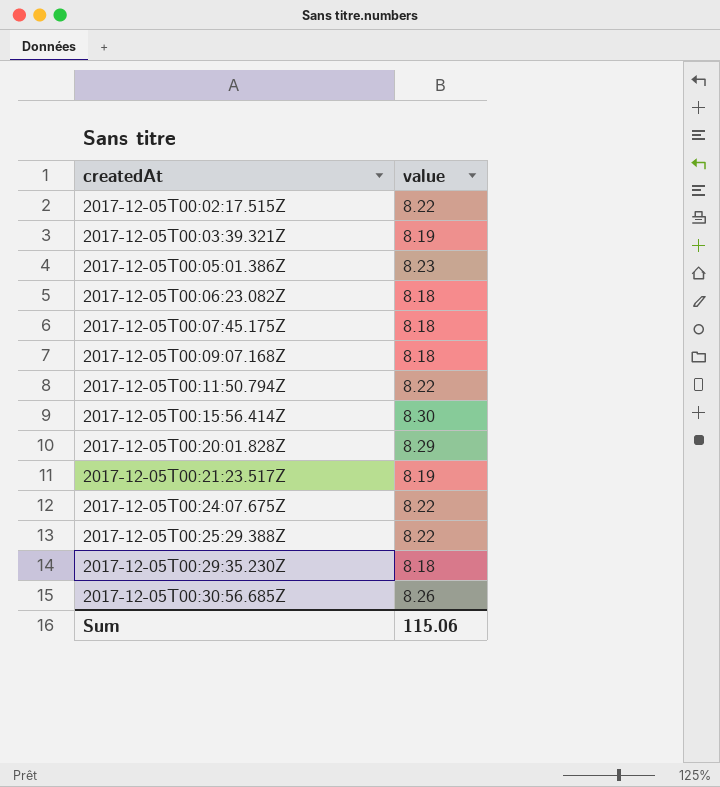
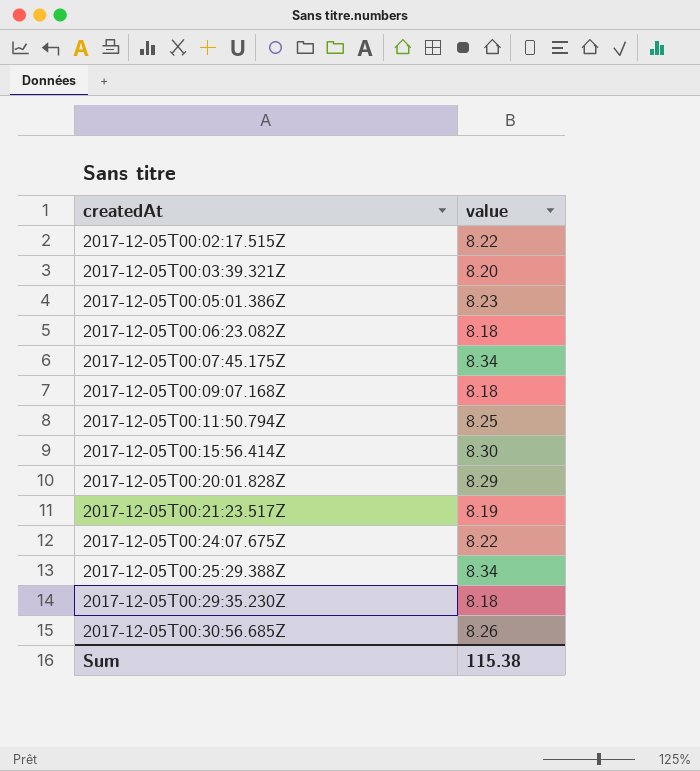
2017-12-05T00:03:39.321Z | value: 8.19 -> 8.20
2017-12-05T00:07:45.175Z | value: 8.18 -> 8.34
2017-12-05T00:11:50.794Z | value: 8.22 -> 8.25
2017-12-05T00:25:29.388Z | value: 8.22 -> 8.34
Sum | value: 115.06 -> 115.38

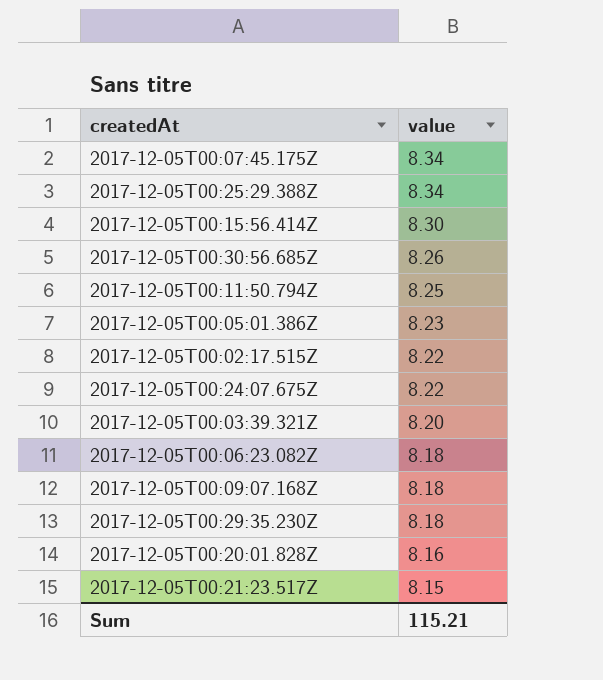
row order: createdAt ascending -> value descending
2017-12-05T00:20:01.828Z | value: 8.29 -> 8.16
2017-12-05T00:21:23.517Z | value: 8.19 -> 8.15
Sum | value: 115.38 -> 115.21

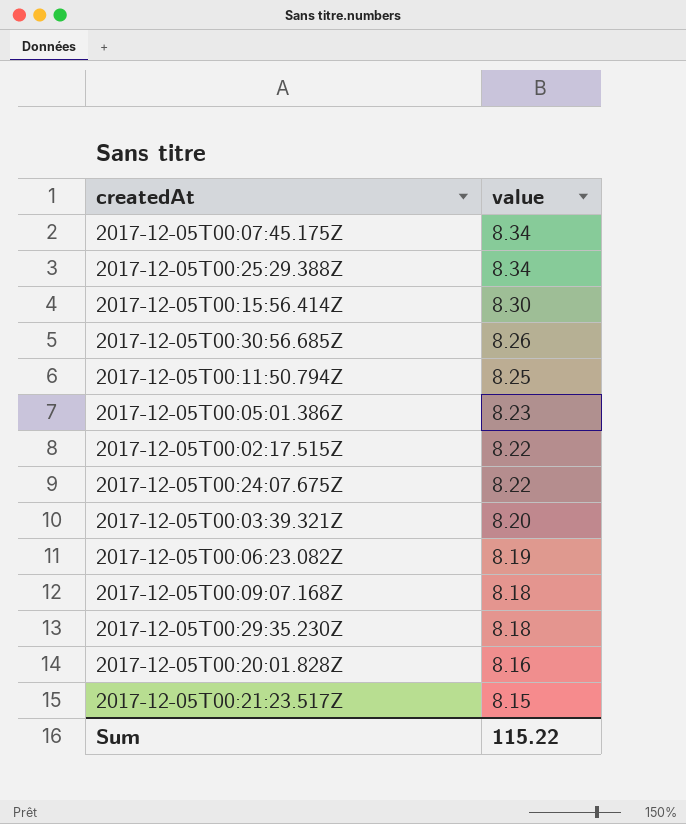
2017-12-05T00:06:23.082Z | value: 8.18 -> 8.19
Sum | value: 115.21 -> 115.22

